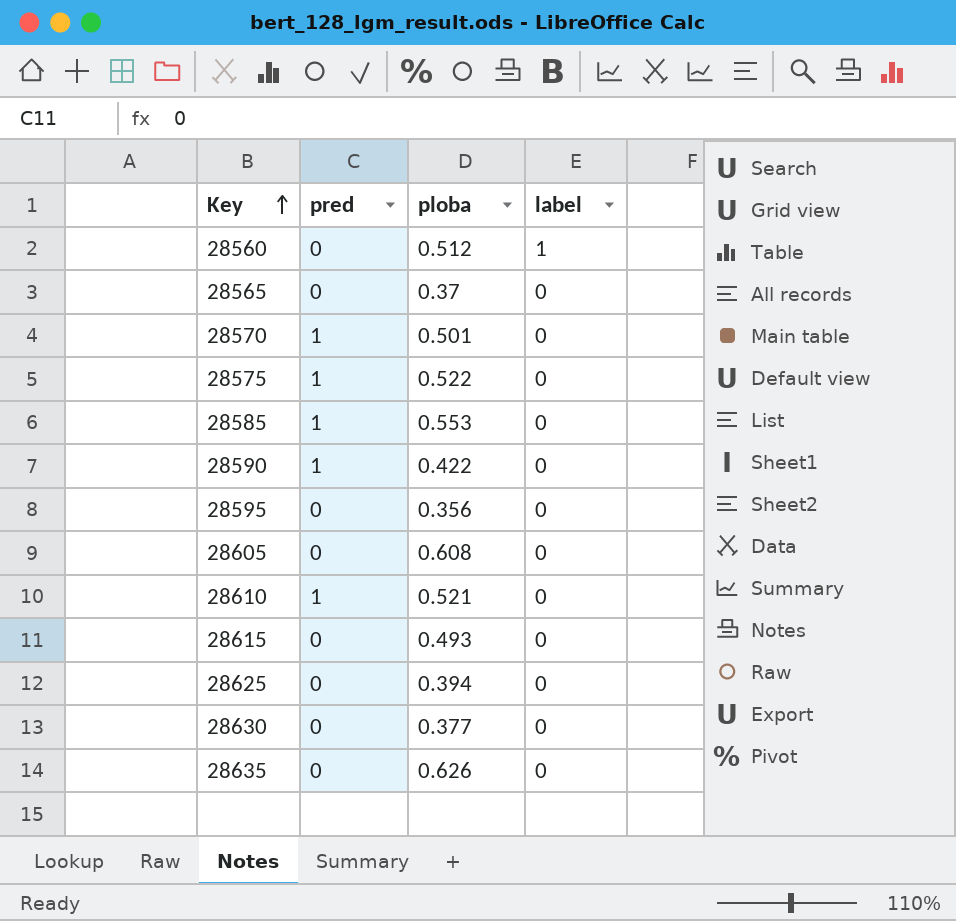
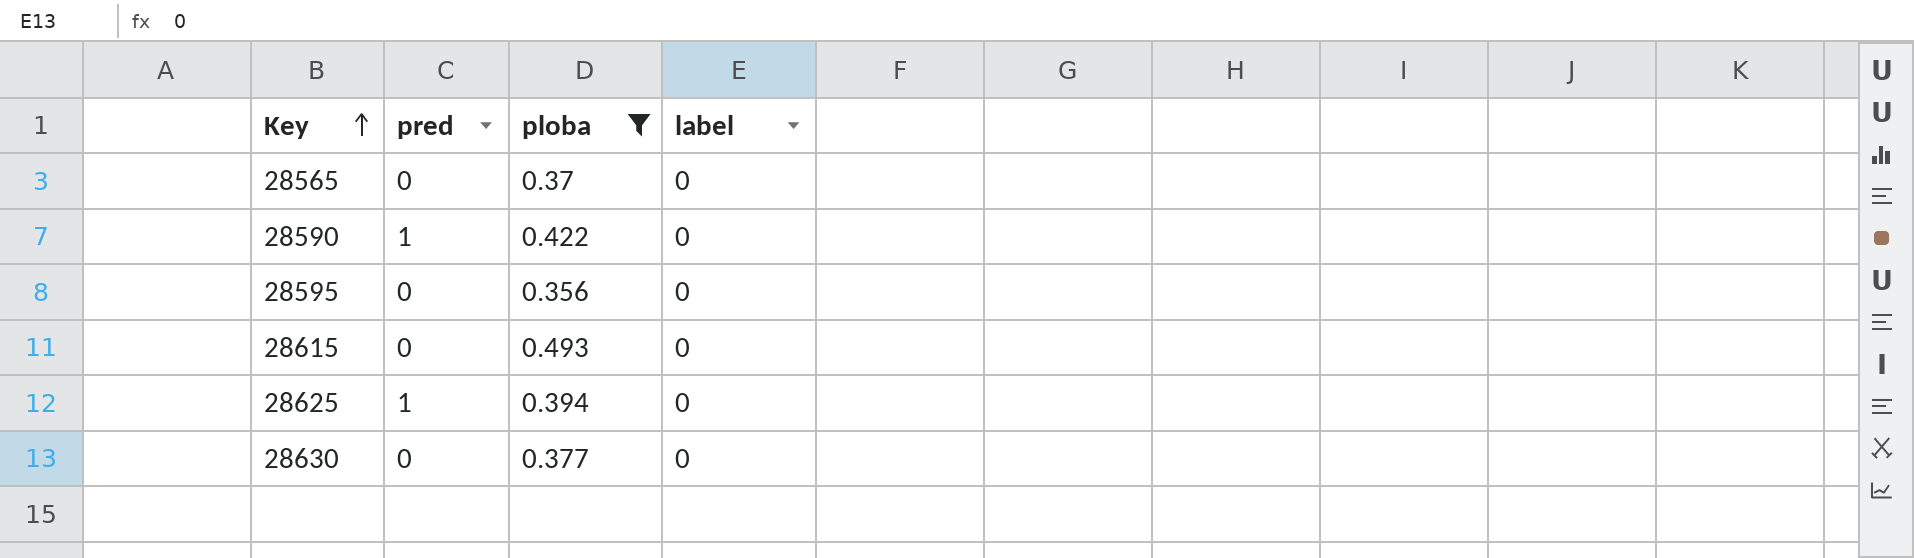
filter: none -> ploba <= 0.493
28625 | pred: 0 -> 1

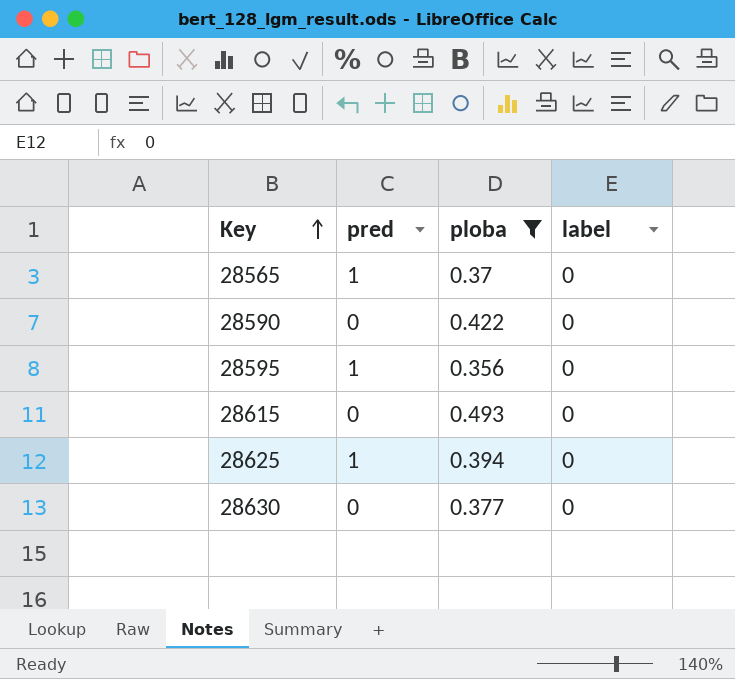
28565 | pred: 0 -> 1
28590 | pred: 1 -> 0
28595 | pred: 0 -> 1

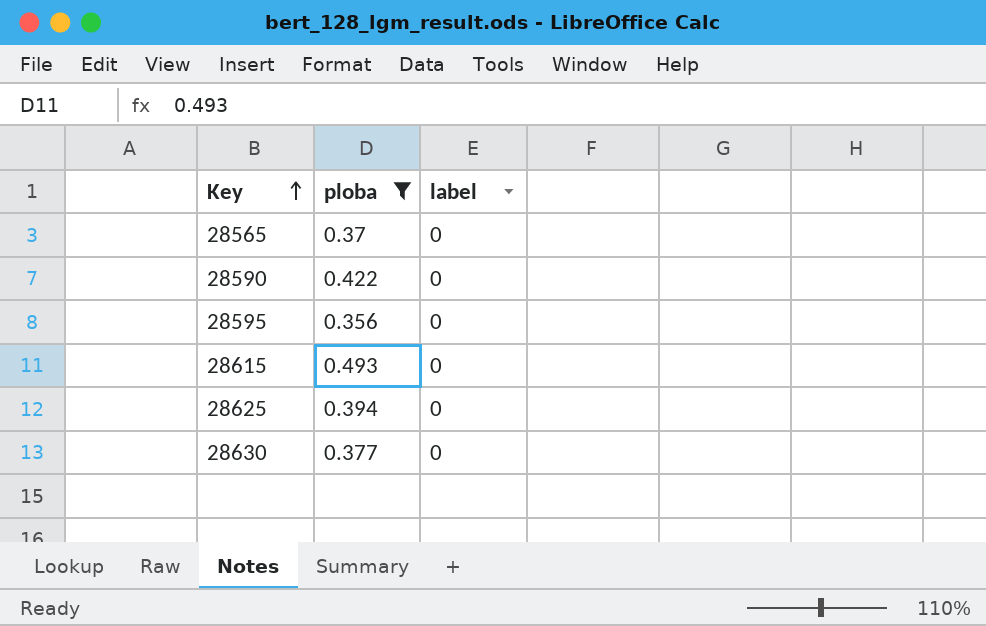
column pred | position: 2 -> none

